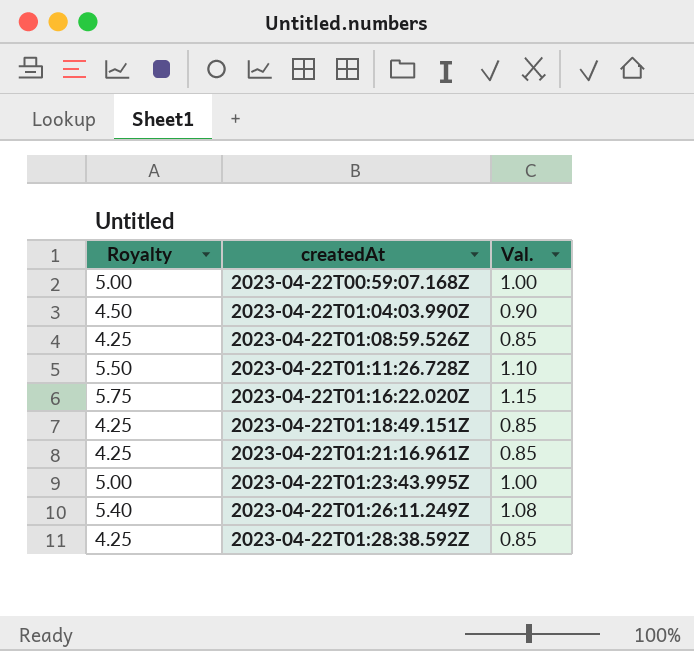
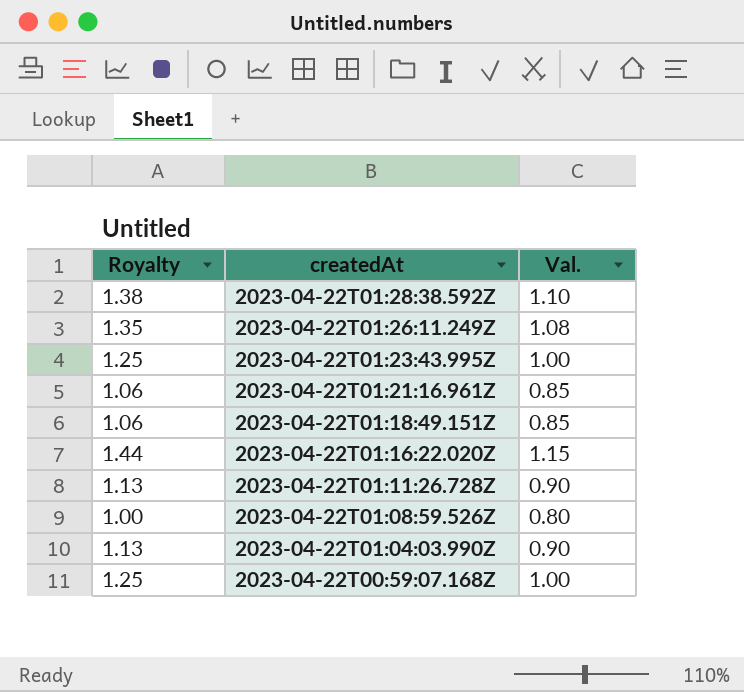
row order: createdAt ascending -> createdAt descending
column Royalty | formula: [Val.] * 5 -> [Val.] * 1.25
2023-04-22T01:28:38.592Z | Val.: 0.85 -> 1.10
2023-04-22T01:11:26.728Z | Val.: 1.10 -> 0.90
2023-04-22T01:08:59.526Z | Val.: 0.85 -> 0.80

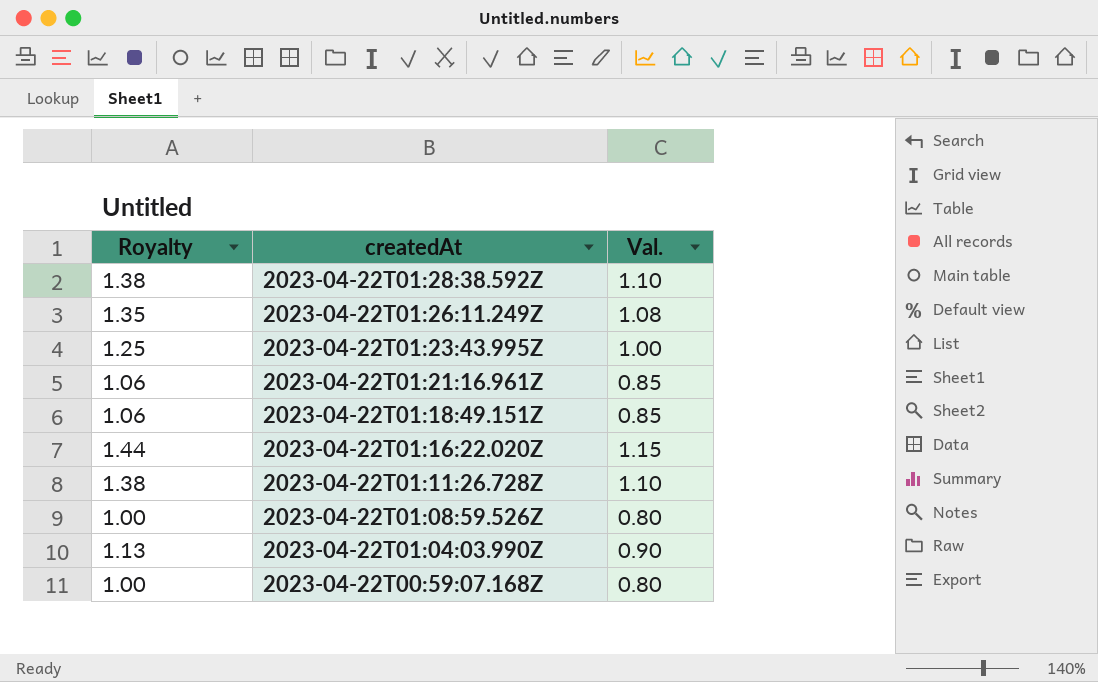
2023-04-22T01:11:26.728Z | Royalty: 1.13 -> 1.38
2023-04-22T01:11:26.728Z | Val.: 0.90 -> 1.10
2023-04-22T00:59:07.168Z | Royalty: 1.25 -> 1.00
2023-04-22T00:59:07.168Z | Val.: 1.00 -> 0.80

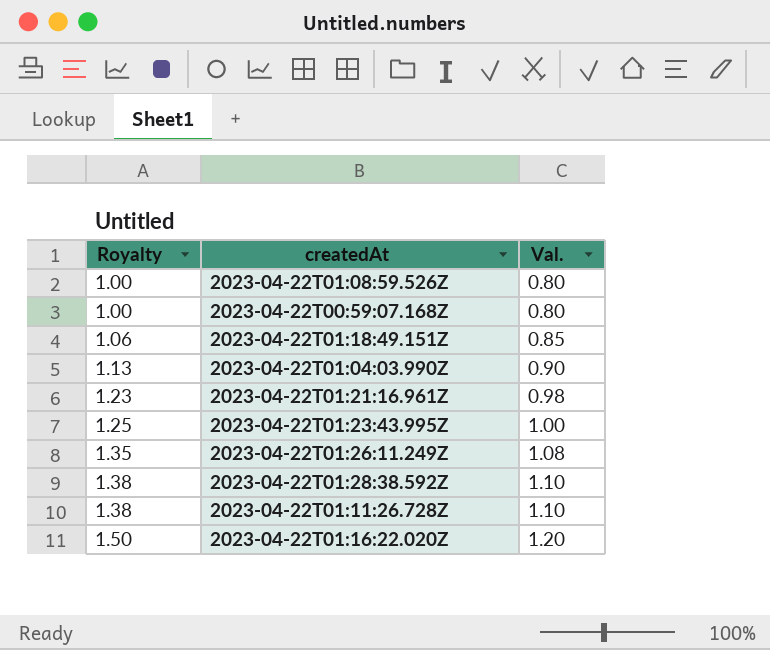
row order: createdAt descending -> Royalty ascending
2023-04-22T01:21:16.961Z | Royalty: 1.06 -> 1.23
2023-04-22T01:21:16.961Z | Val.: 0.85 -> 0.98
2023-04-22T01:16:22.020Z | Royalty: 1.44 -> 1.50
2023-04-22T01:16:22.020Z | Val.: 1.15 -> 1.20

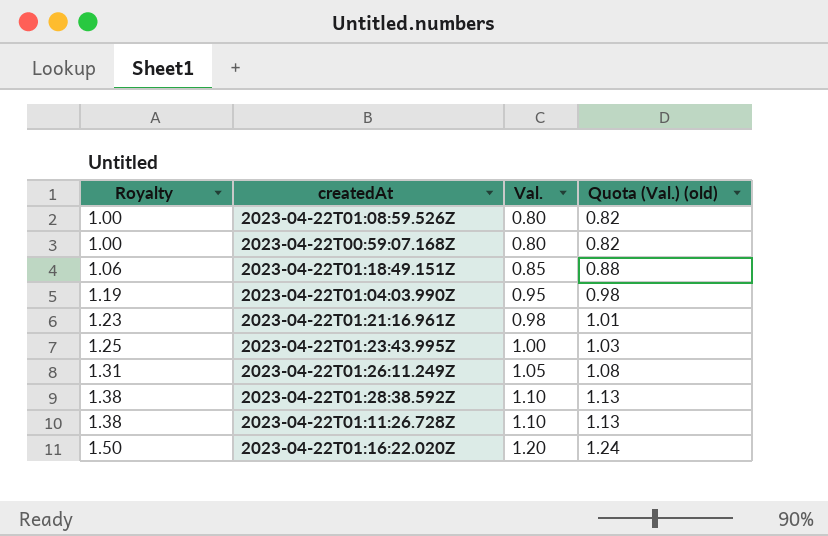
column Quota (Val.) (old) | formula: none -> [Val.] * 1.03
2023-04-22T01:04:03.990Z | Royalty: 1.13 -> 1.19
2023-04-22T01:04:03.990Z | Val.: 0.90 -> 0.95
2023-04-22T01:26:11.249Z | Royalty: 1.35 -> 1.31
2023-04-22T01:26:11.249Z | Val.: 1.08 -> 1.05

